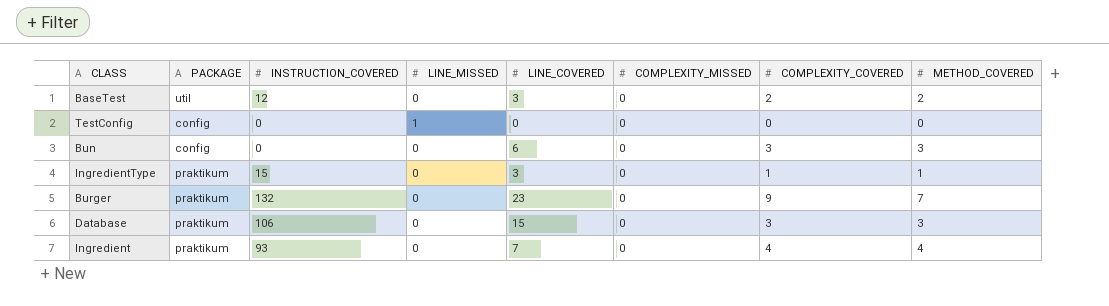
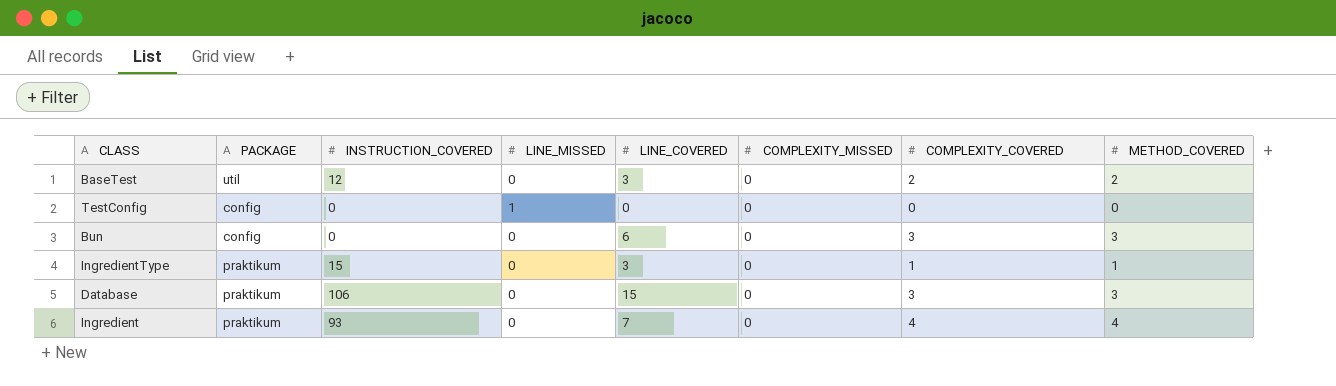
row Burger: praktikum | 132 | 0 | 23 | 0 | 9 | 7 -> none

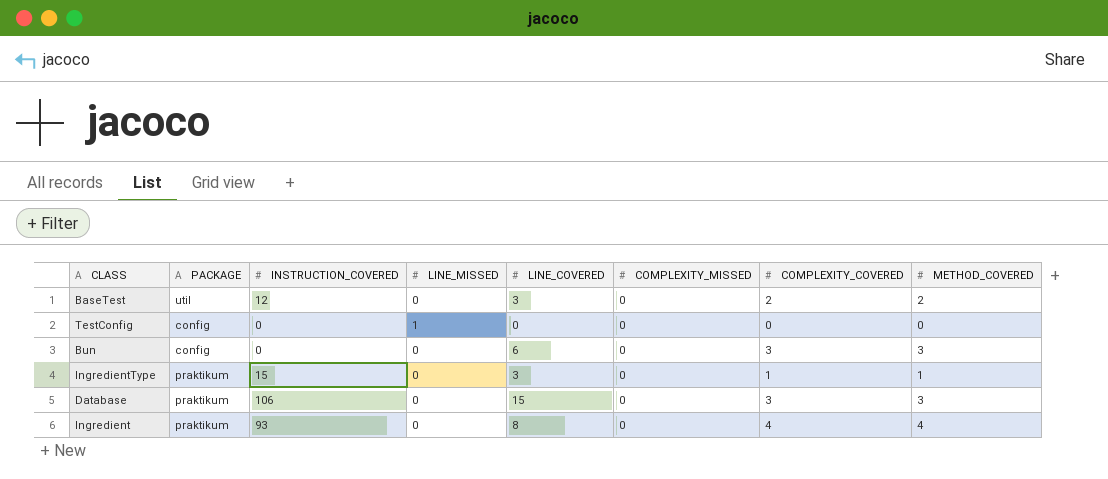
Ingredient | LINE_COVERED: 7 -> 8

